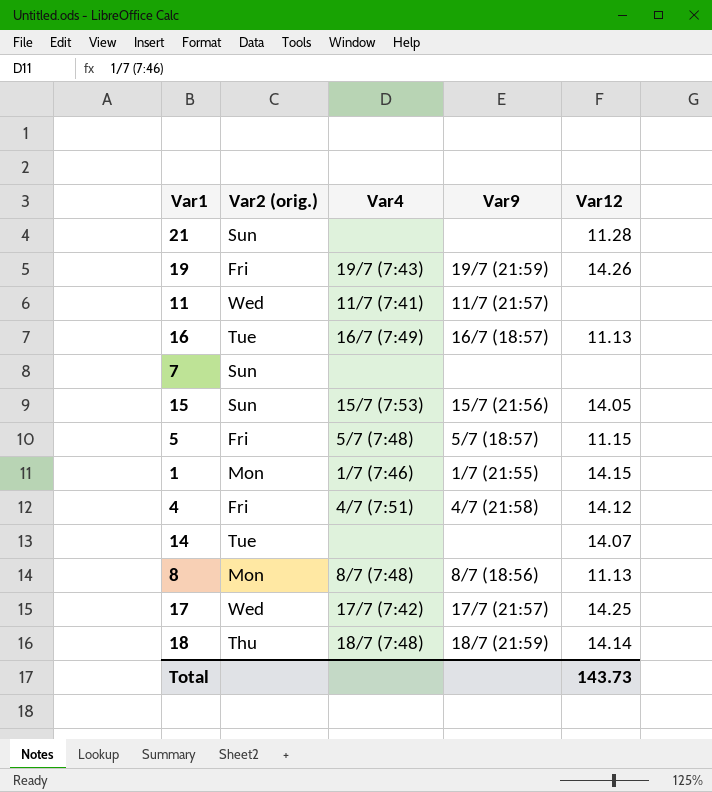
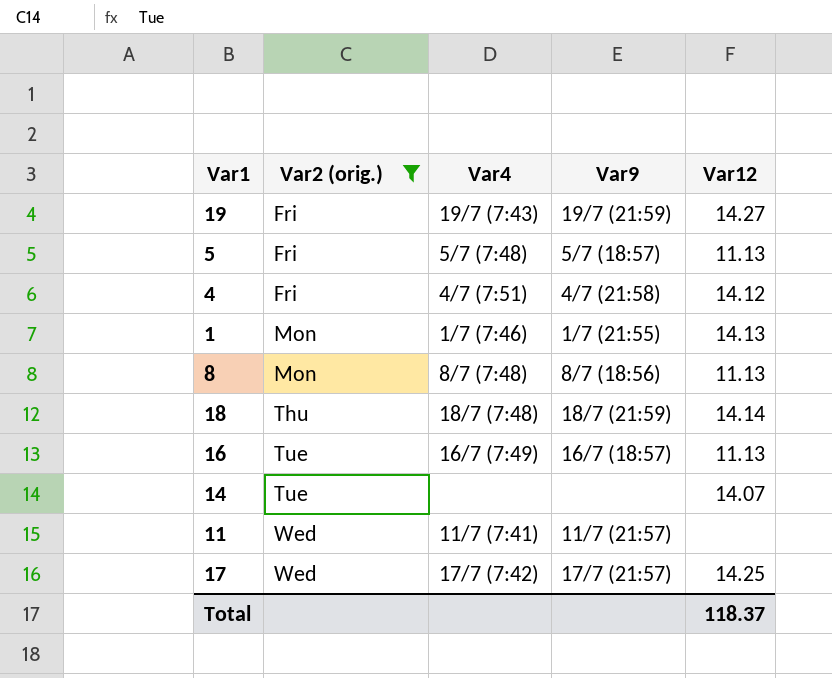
filter: none -> Var2 (orig.) != Sun
row order: none -> Var2 (orig.) ascending
19 | Var12: 14.26 -> 14.27
5 | Var12: 11.15 -> 11.13
1 | Var12: 14.15 -> 14.13
Total | Var12: 143.73 -> 118.37

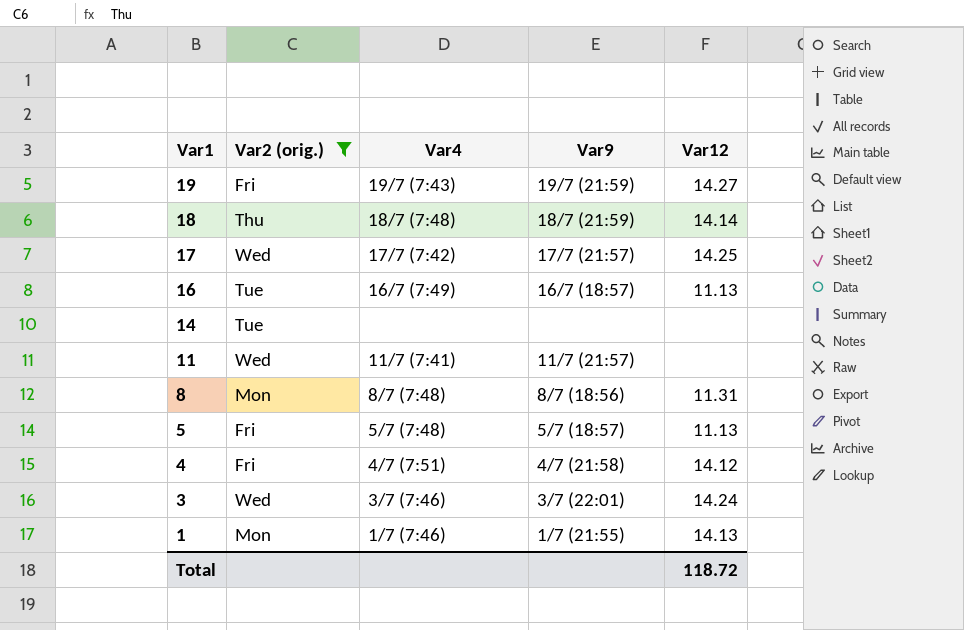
row order: Var2 (orig.) ascending -> Var1 descending
14 | Var12: 14.07 -> none
8 | Var12: 11.13 -> 11.31
row 3: none -> Wed | 3/7 (7:46) | 3/7 (22:01) | 14.24
Total | Var12: 118.37 -> 118.72

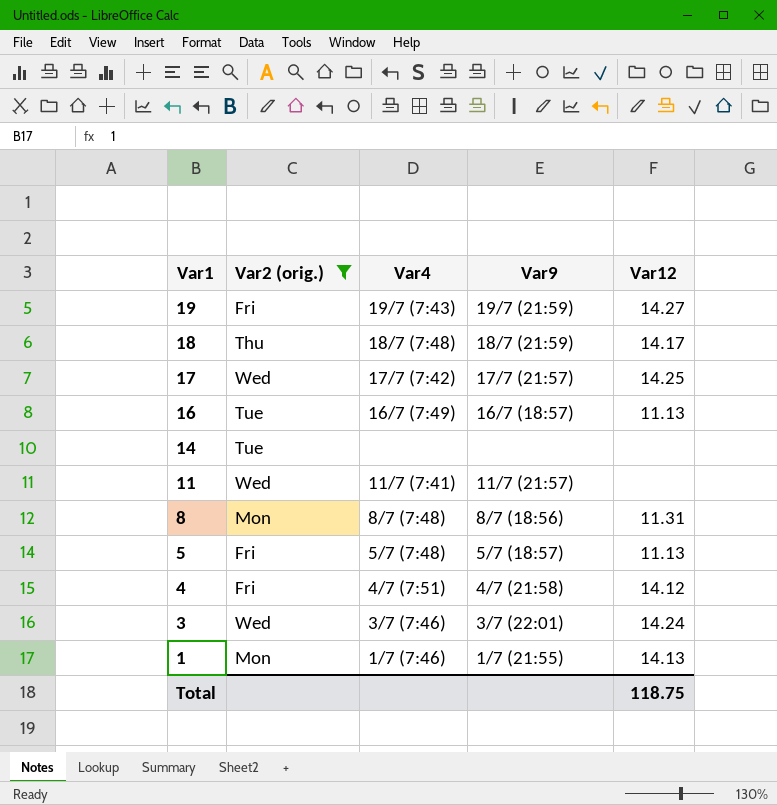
18 | Var12: 14.14 -> 14.17
Total | Var12: 118.72 -> 118.75

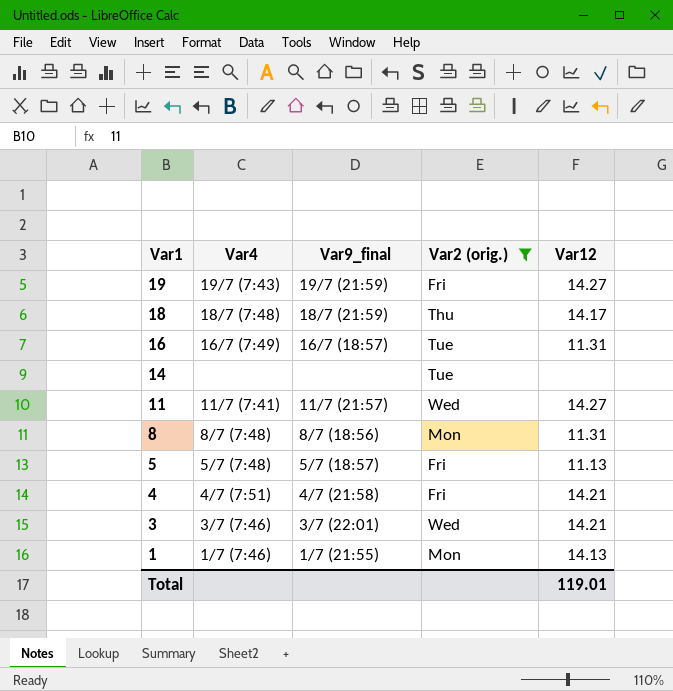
column name: Var9 -> Var9_final
column Var2 (orig.) | position: 2 -> 4
row 17: Wed | 17/7 (7:42) | 17/7 (21:57) | 14.25 -> none
16 | Var12: 11.13 -> 11.31
11 | Var12: none -> 14.27
4 | Var12: 14.12 -> 14.21
3 | Var12: 14.24 -> 14.21
Total | Var12: 118.75 -> 119.01

